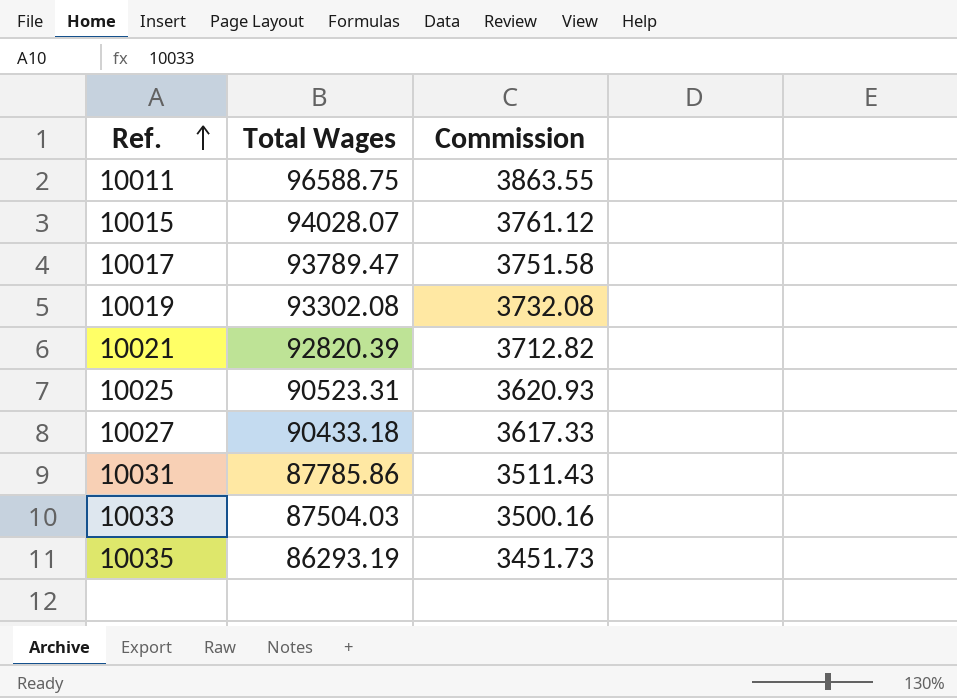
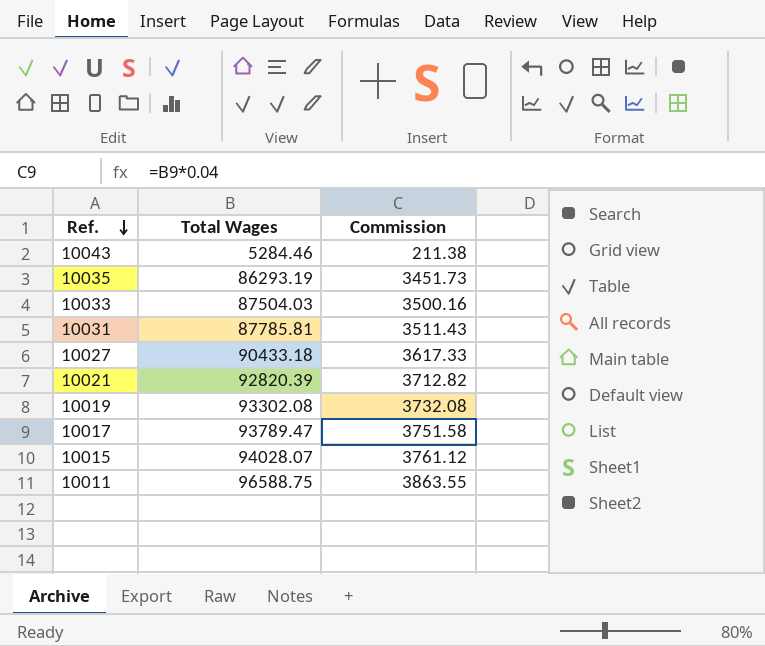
row order: Ref. ascending -> Ref. descending
row 10025: 90523.31 | 3620.93 -> none
row 10043: none -> 5284.46 | 211.38
10031 | Total Wages: 87785.86 -> 87785.81

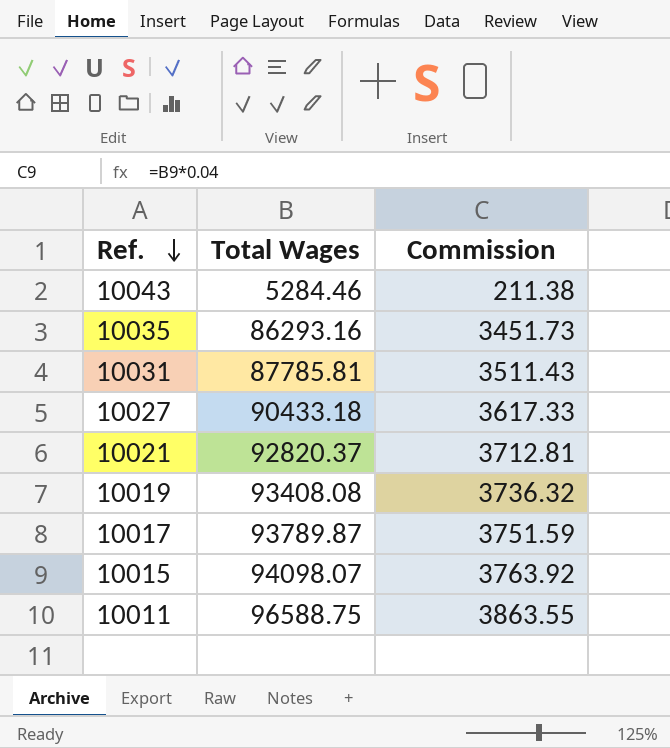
row 10033: 87504.03 | 3500.16 -> none
10035 | Total Wages: 86293.19 -> 86293.16
10021 | Total Wages: 92820.39 -> 92820.37
10021 | Commission: 3712.82 -> 3712.81
10019 | Total Wages: 93302.08 -> 93408.08
10019 | Commission: 3732.08 -> 3736.32
10017 | Total Wages: 93789.47 -> 93789.87
10017 | Commission: 3751.58 -> 3751.59
10015 | Total Wages: 94028.07 -> 94098.07
10015 | Commission: 3761.12 -> 3763.92

